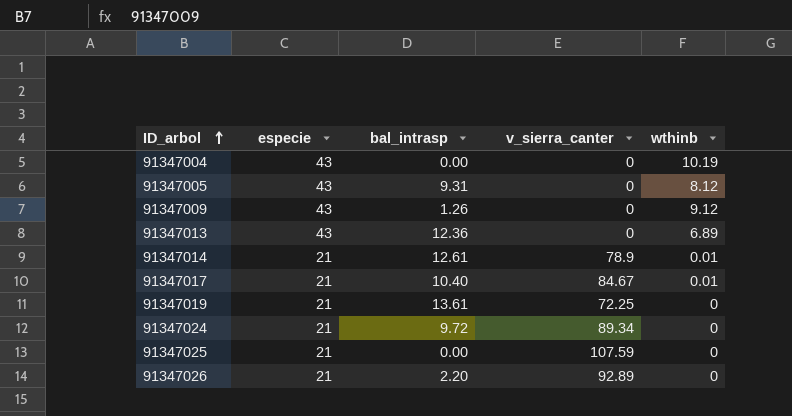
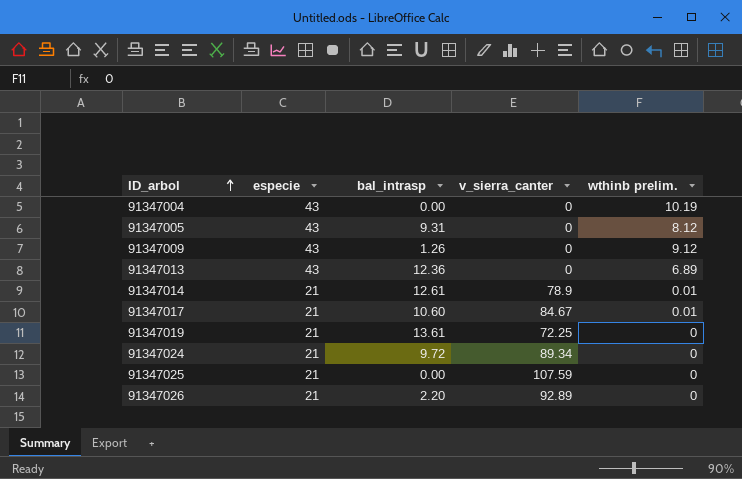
column name: wthinb -> wthinb prelim.
91347017 | bal_intrasp: 10.40 -> 10.60

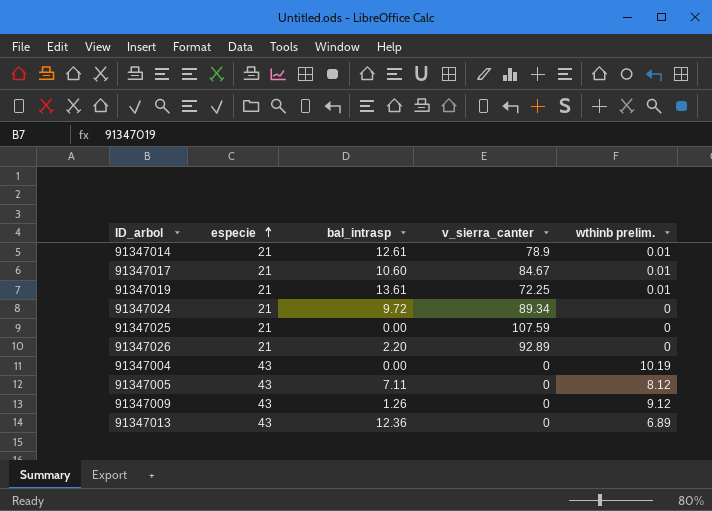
row order: ID_arbol ascending -> especie ascending
91347019 | wthinb prelim.: 0 -> 0.01
91347005 | bal_intrasp: 9.31 -> 7.11

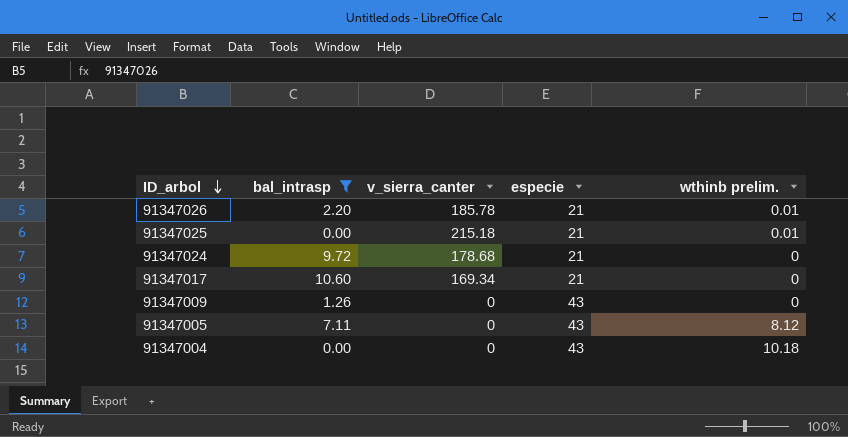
filter: none -> bal_intrasp <= 10.60
row order: especie ascending -> ID_arbol descending
column especie | position: 2 -> 4
91347026 | v_sierra_canter: 92.89 -> 185.78
91347026 | wthinb prelim.: 0 -> 0.01
91347025 | v_sierra_canter: 107.59 -> 215.18
91347025 | wthinb prelim.: 0 -> 0.01
91347024 | v_sierra_canter: 89.34 -> 178.68
91347017 | v_sierra_canter: 84.67 -> 169.34
91347017 | wthinb prelim.: 0.01 -> 0
91347009 | wthinb prelim.: 9.12 -> 0
91347004 | wthinb prelim.: 10.19 -> 10.18

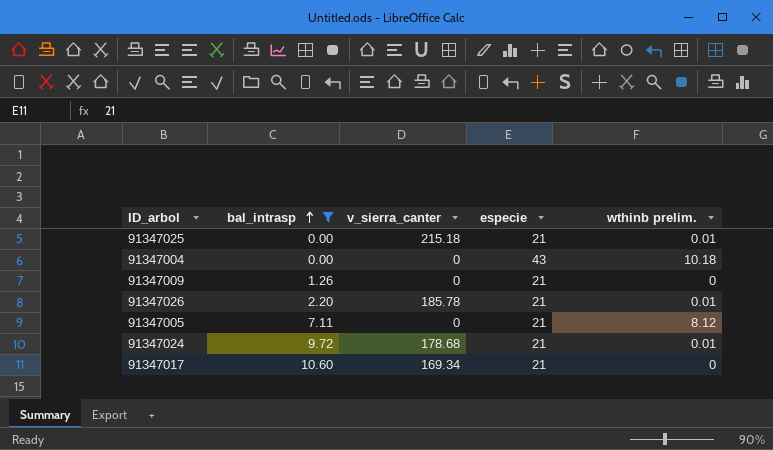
row order: ID_arbol descending -> bal_intrasp ascending
91347009 | especie: 43 -> 21
91347005 | especie: 43 -> 21
91347024 | wthinb prelim.: 0 -> 0.01

